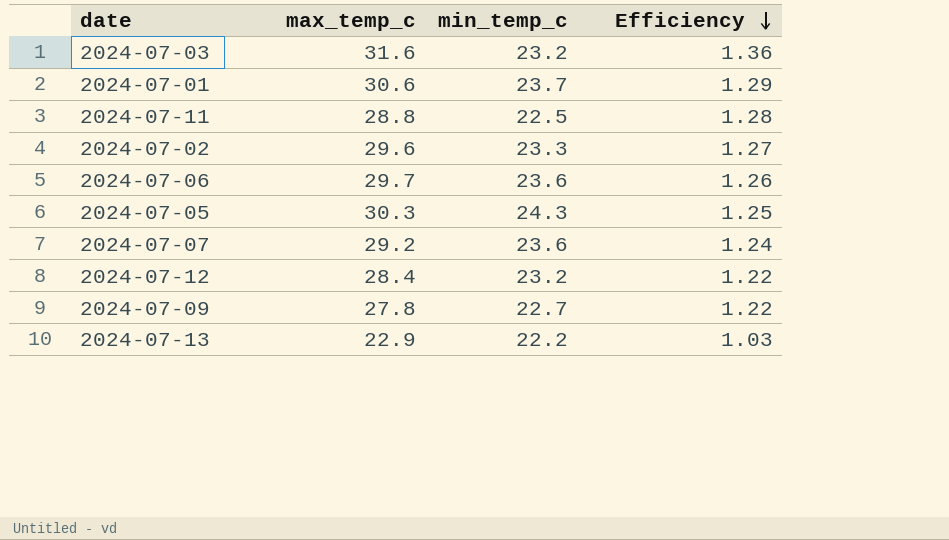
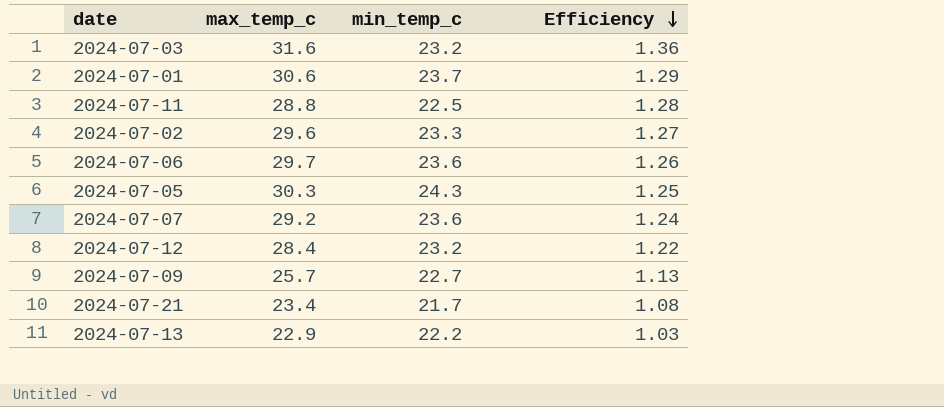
2024-07-09 | max_temp_c: 27.8 -> 25.7
2024-07-09 | Efficiency: 1.22 -> 1.13
row 2024-07-21: none -> 23.4 | 21.7 | 1.08

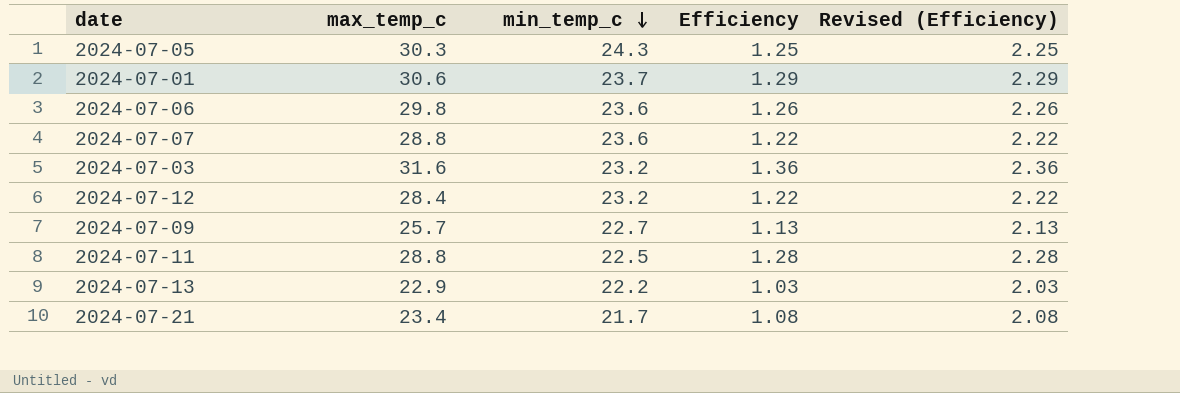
row order: Efficiency descending -> min_temp_c descending
column Revised (Efficiency) | formula: none -> [Efficiency] + 1
row 2024-07-02: 29.6 | 23.3 | 1.27 -> none
2024-07-06 | max_temp_c: 29.7 -> 29.8
2024-07-07 | max_temp_c: 29.2 -> 28.8
2024-07-07 | Efficiency: 1.24 -> 1.22

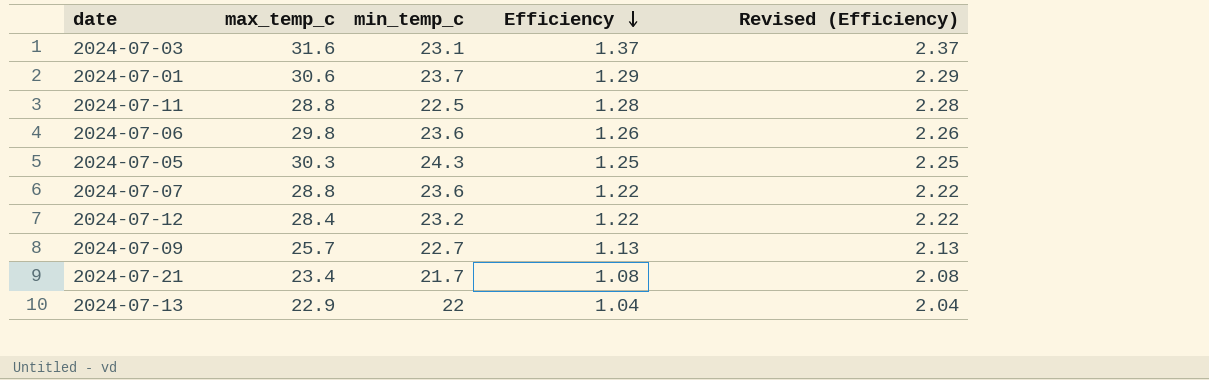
row order: min_temp_c descending -> Efficiency descending
2024-07-03 | min_temp_c: 23.2 -> 23.1
2024-07-03 | Efficiency: 1.36 -> 1.37
2024-07-03 | Revised (Efficiency): 2.36 -> 2.37
2024-07-13 | min_temp_c: 22.2 -> 22
2024-07-13 | Efficiency: 1.03 -> 1.04
2024-07-13 | Revised (Efficiency): 2.03 -> 2.04

